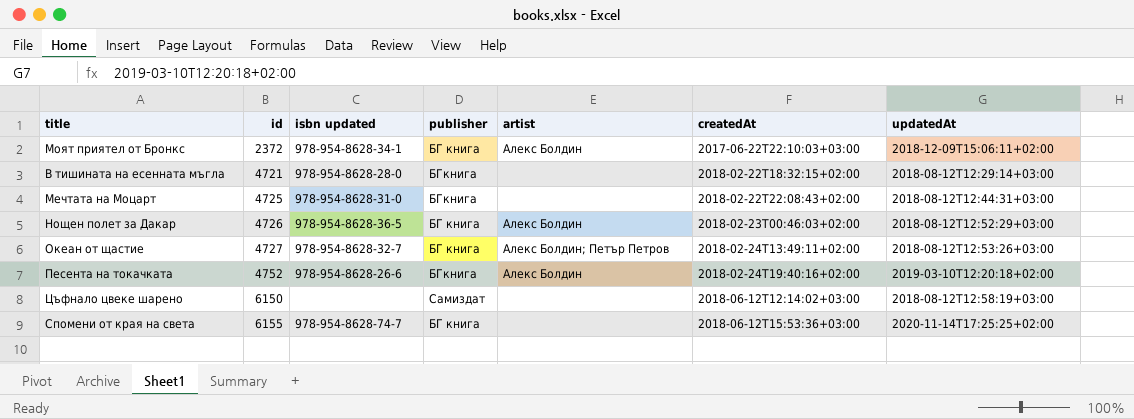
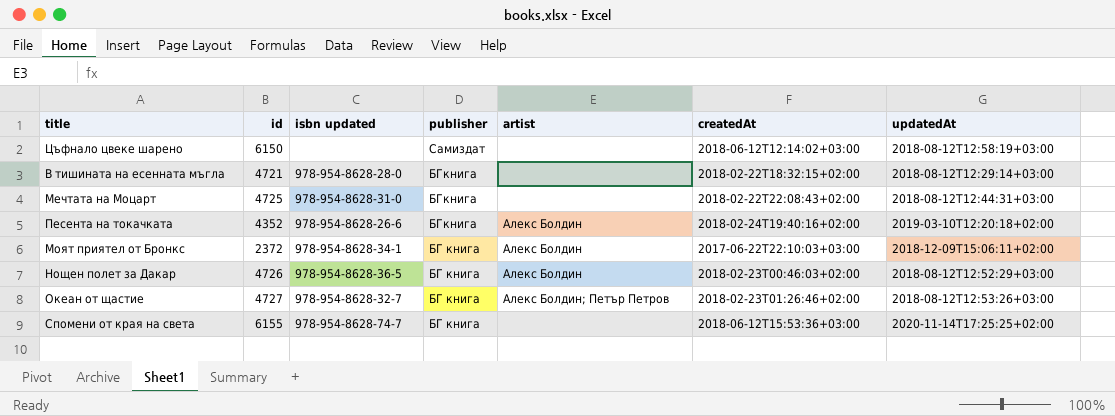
row order: id ascending -> publisher descending
Песента на токачката | id: 4752 -> 4352
Океан от щастие | createdAt: 2018-02-24T13:49:11+02:00 -> 2018-02-23T01:26:46+02:00

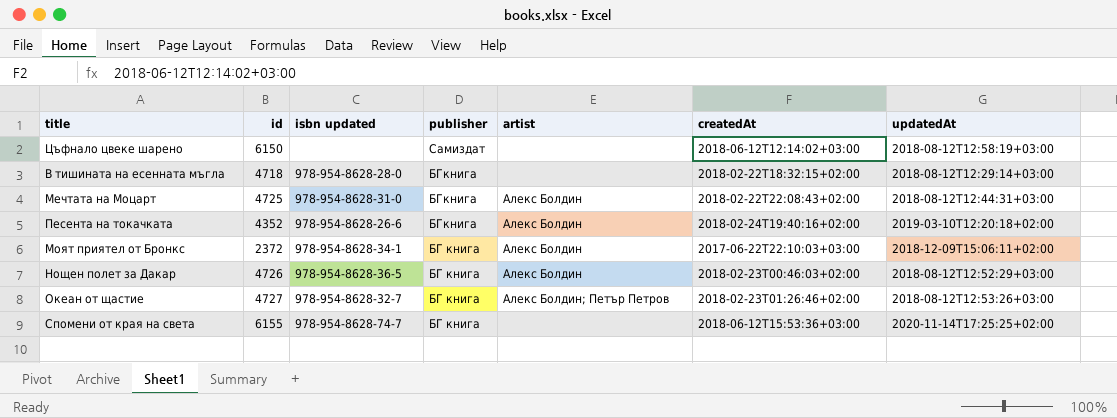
В тишината на есенната мъгла | id: 4721 -> 4718
Мечтата на Моцарт | artist: none -> Алекс Болдин

